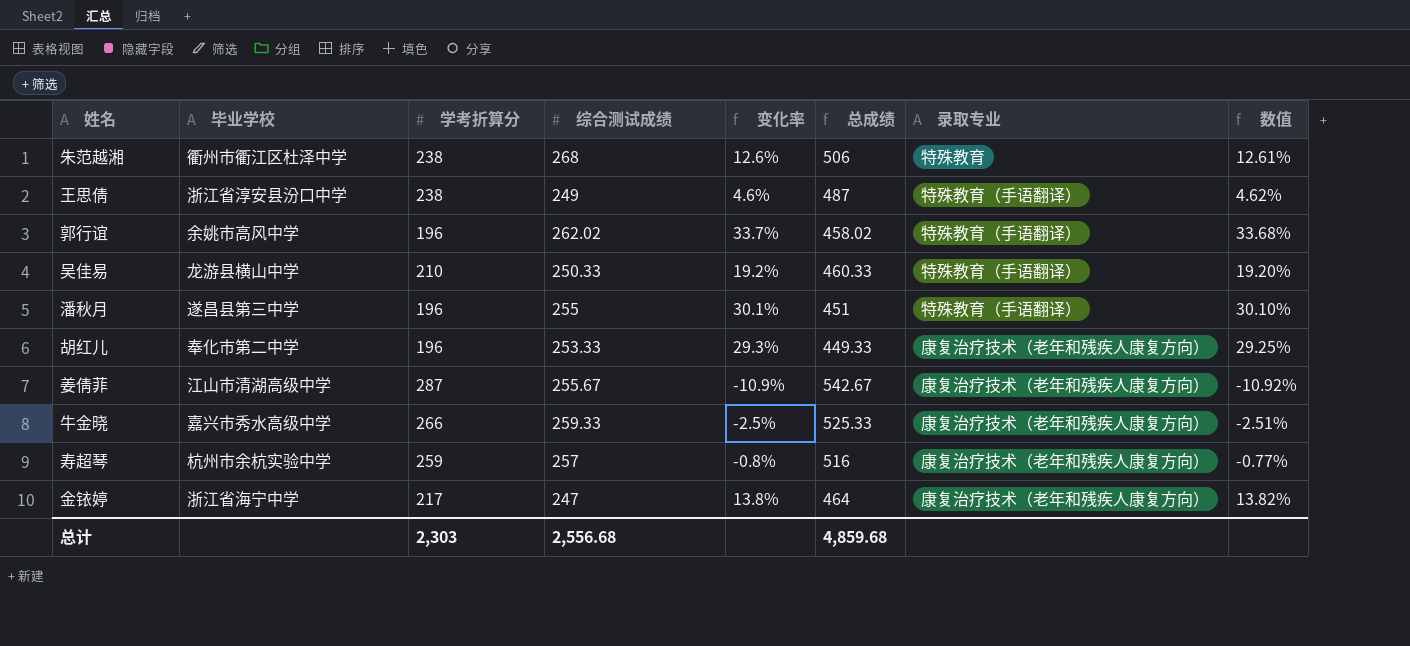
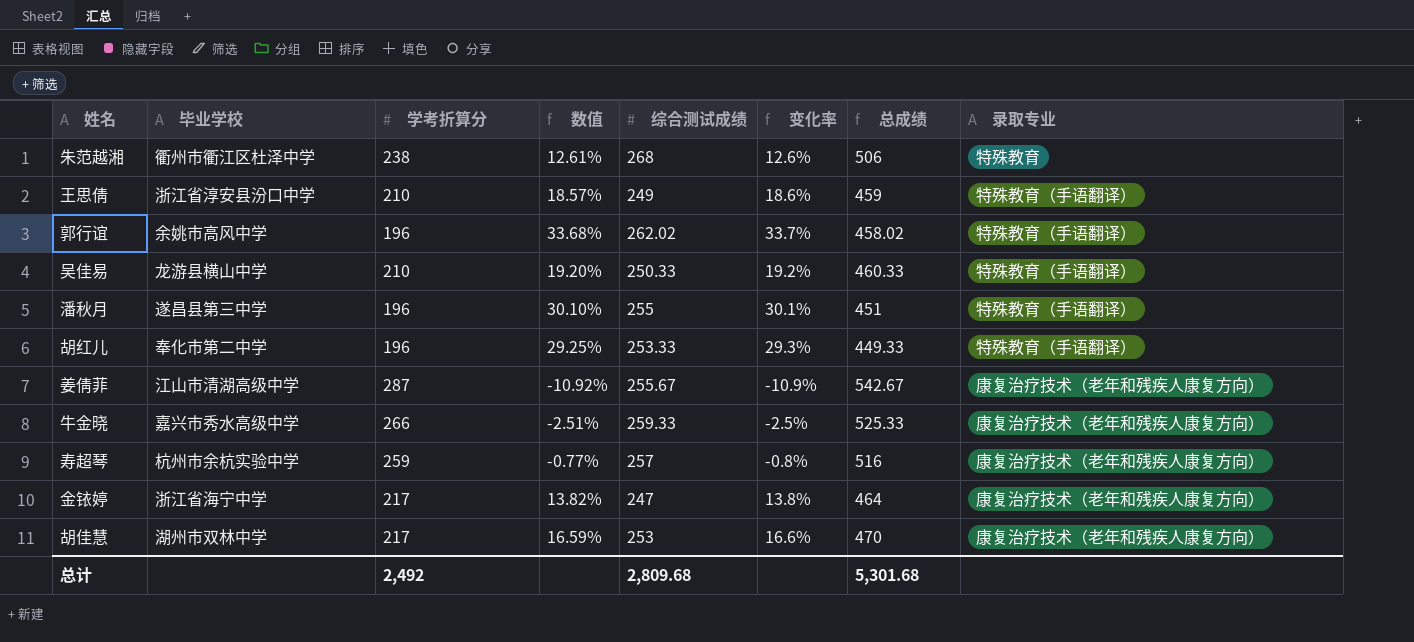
column 数值 | position: 8 -> 4
王思倩 | 学考折算分: 238 -> 210
王思倩 | 数值: 4.62% -> 18.57%
王思倩 | 变化率: 4.6% -> 18.6%
王思倩 | 总成绩: 487 -> 459
胡红儿 | 录取专业: 康复治疗技术（老年和残疾人康复方向） -> 特殊教育（手语翻译）
row 胡佳慧: none -> 湖州市双林中学 | 217 | 16.59% | 253 | 16.6% | 470 | 康复治疗技术（老年和残疾人康复方向）
总计 | 学考折算分: 2,303 -> 2,492
总计 | 综合测试成绩: 2,556.68 -> 2,809.68
总计 | 总成绩: 4,859.68 -> 5,301.68

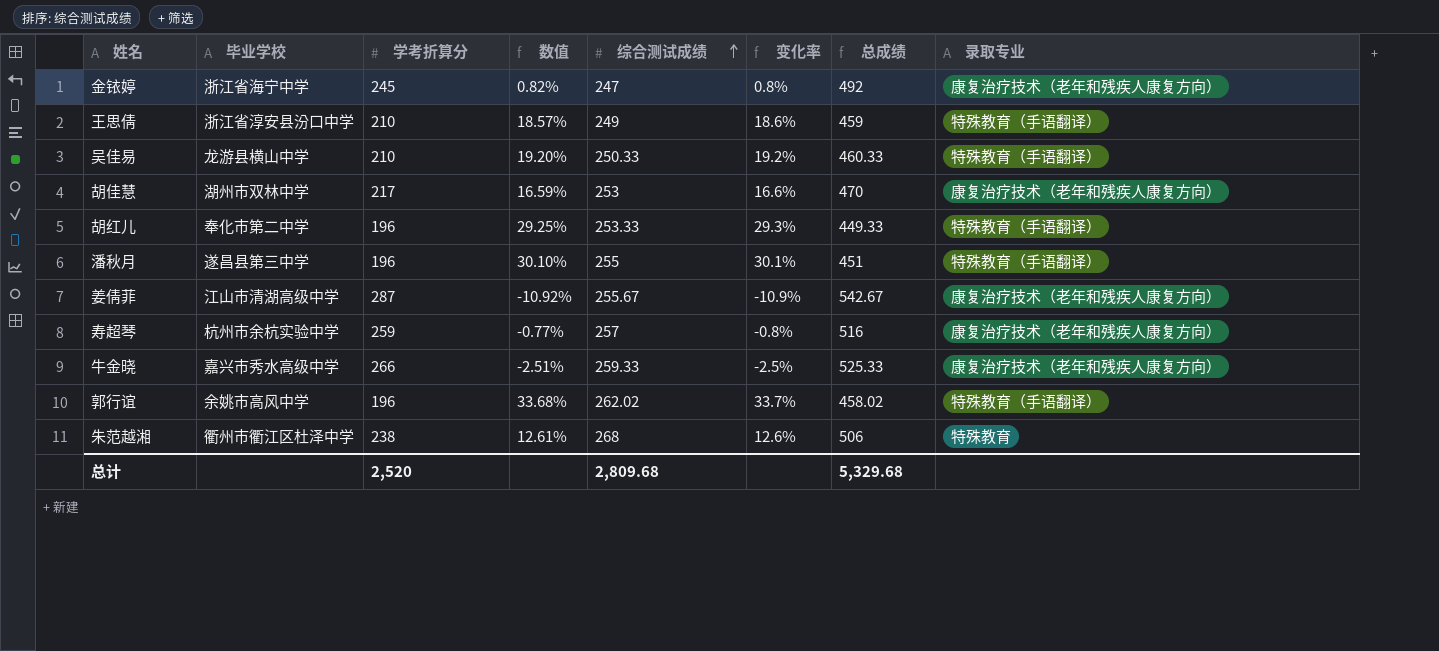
row order: none -> 综合测试成绩 ascending
金铱婷 | 学考折算分: 217 -> 245
金铱婷 | 数值: 13.82% -> 0.82%
金铱婷 | 变化率: 13.8% -> 0.8%
金铱婷 | 总成绩: 464 -> 492
总计 | 学考折算分: 2,492 -> 2,520
总计 | 总成绩: 5,301.68 -> 5,329.68

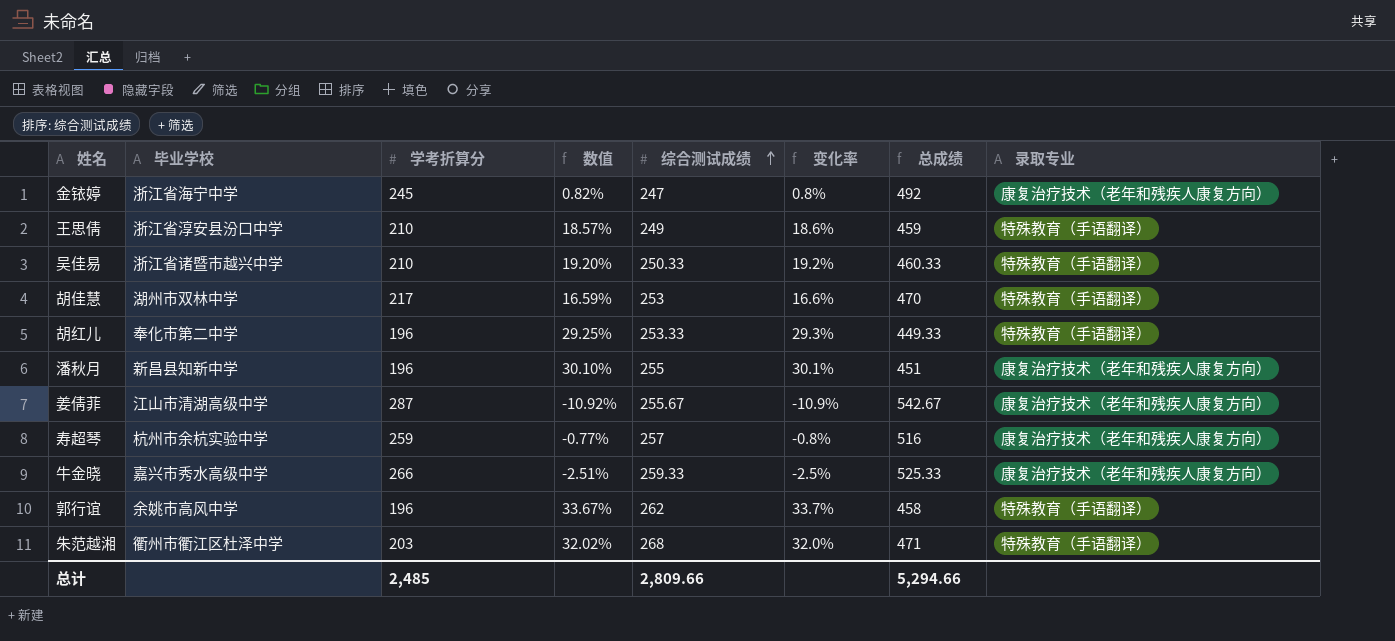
吴佳易 | 毕业学校: 龙游县横山中学 -> 浙江省诸暨市越兴中学
胡佳慧 | 录取专业: 康复治疗技术（老年和残疾人康复方向） -> 特殊教育（手语翻译）
潘秋月 | 毕业学校: 遂昌县第三中学 -> 新昌县知新中学
潘秋月 | 录取专业: 特殊教育（手语翻译） -> 康复治疗技术（老年和残疾人康复方向）
郭行谊 | 数值: 33.68% -> 33.67%
郭行谊 | 综合测试成绩: 262.02 -> 262
郭行谊 | 总成绩: 458.02 -> 458
朱范越湘 | 学考折算分: 238 -> 203
朱范越湘 | 数值: 12.61% -> 32.02%
朱范越湘 | 变化率: 12.6% -> 32.0%
朱范越湘 | 总成绩: 506 -> 471
朱范越湘 | 录取专业: 特殊教育 -> 特殊教育（手语翻译）
总计 | 学考折算分: 2,520 -> 2,485
总计 | 综合测试成绩: 2,809.68 -> 2,809.66
总计 | 总成绩: 5,329.68 -> 5,294.66

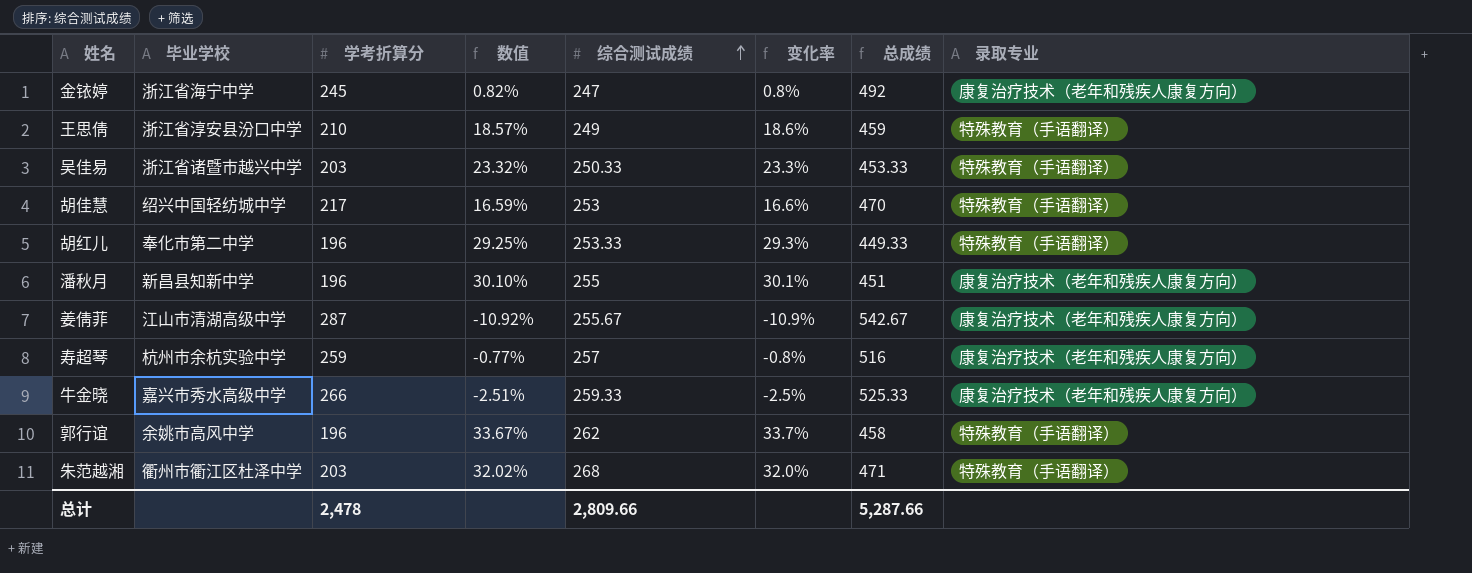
吴佳易 | 学考折算分: 210 -> 203
吴佳易 | 数值: 19.20% -> 23.32%
吴佳易 | 变化率: 19.2% -> 23.3%
吴佳易 | 总成绩: 460.33 -> 453.33
胡佳慧 | 毕业学校: 湖州市双林中学 -> 绍兴中国轻纺城中学
总计 | 学考折算分: 2,485 -> 2,478
总计 | 总成绩: 5,294.66 -> 5,287.66

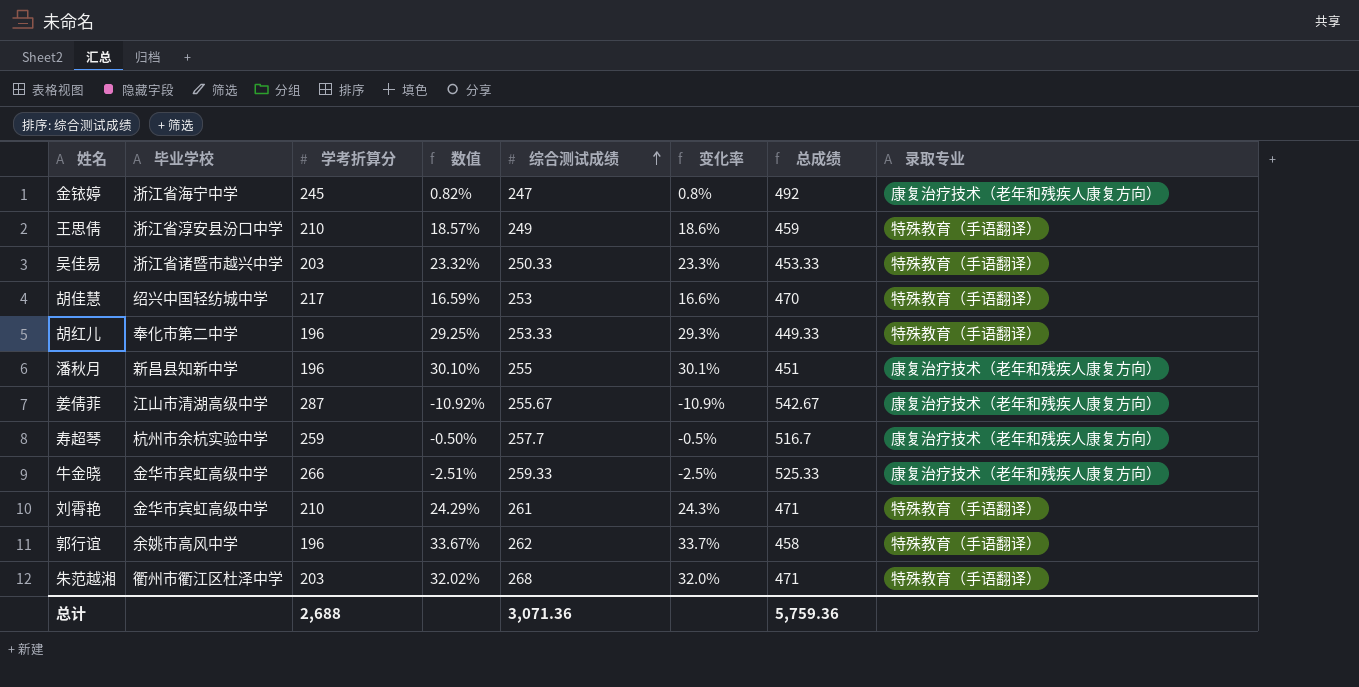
寿超琴 | 数值: -0.77% -> -0.50%
寿超琴 | 综合测试成绩: 257 -> 257.7
寿超琴 | 变化率: -0.8% -> -0.5%
寿超琴 | 总成绩: 516 -> 516.7
牛金晓 | 毕业学校: 嘉兴市秀水高级中学 -> 金华市宾虹高级中学
row 刘霄艳: none -> 金华市宾虹高级中学 | 210 | 24.29% | 261 | 24.3% | 471 | 特殊教育（手语翻译）
总计 | 学考折算分: 2,478 -> 2,688
总计 | 综合测试成绩: 2,809.66 -> 3,071.36
总计 | 总成绩: 5,287.66 -> 5,759.36

